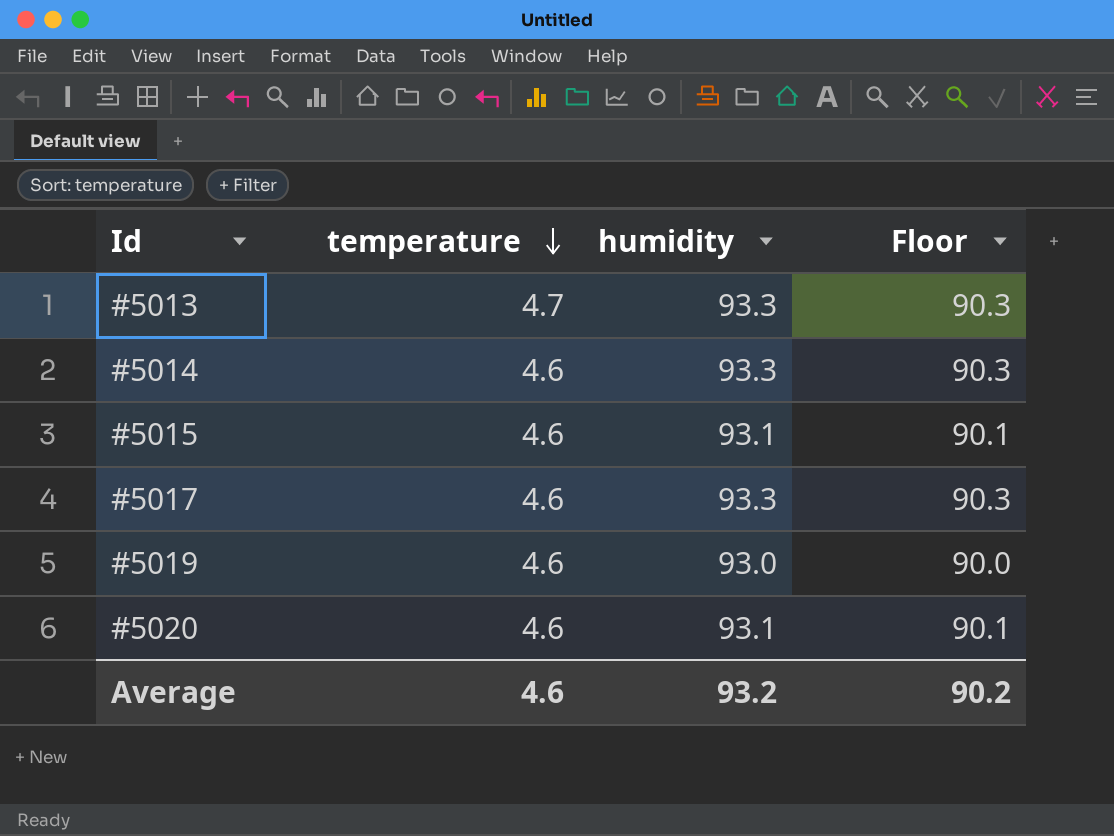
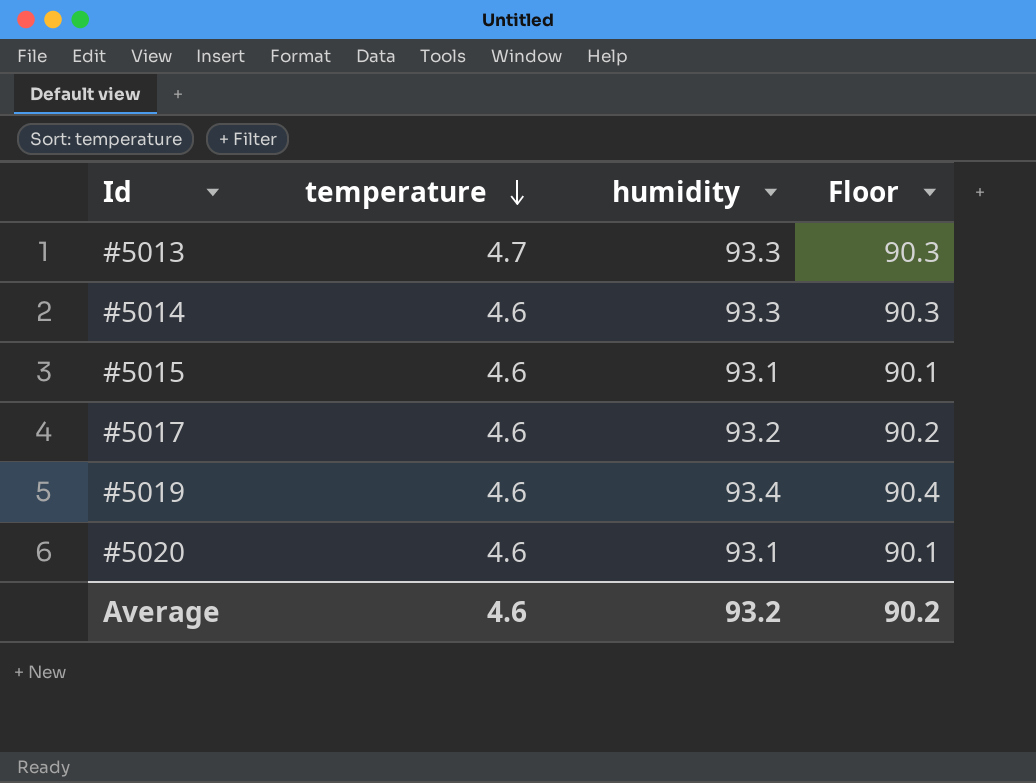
#5017 | humidity: 93.3 -> 93.2
#5017 | Floor: 90.3 -> 90.2
#5019 | humidity: 93.0 -> 93.4
#5019 | Floor: 90.0 -> 90.4

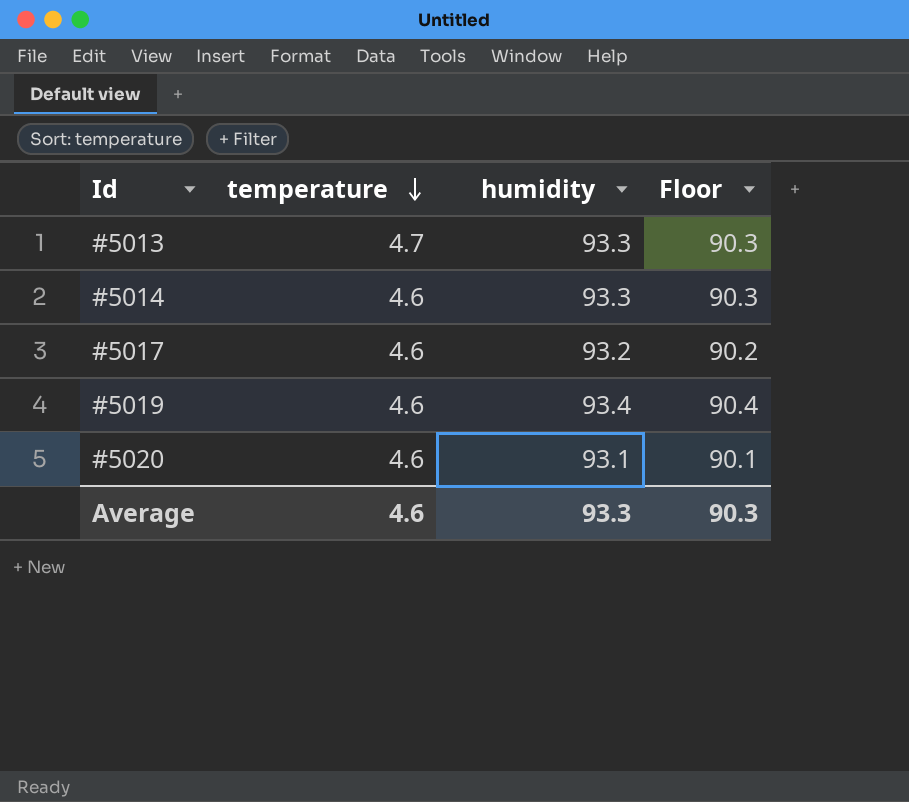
row #5015: 4.6 | 93.1 | 90.1 -> none
Average | humidity: 93.2 -> 93.3
Average | Floor: 90.2 -> 90.3

